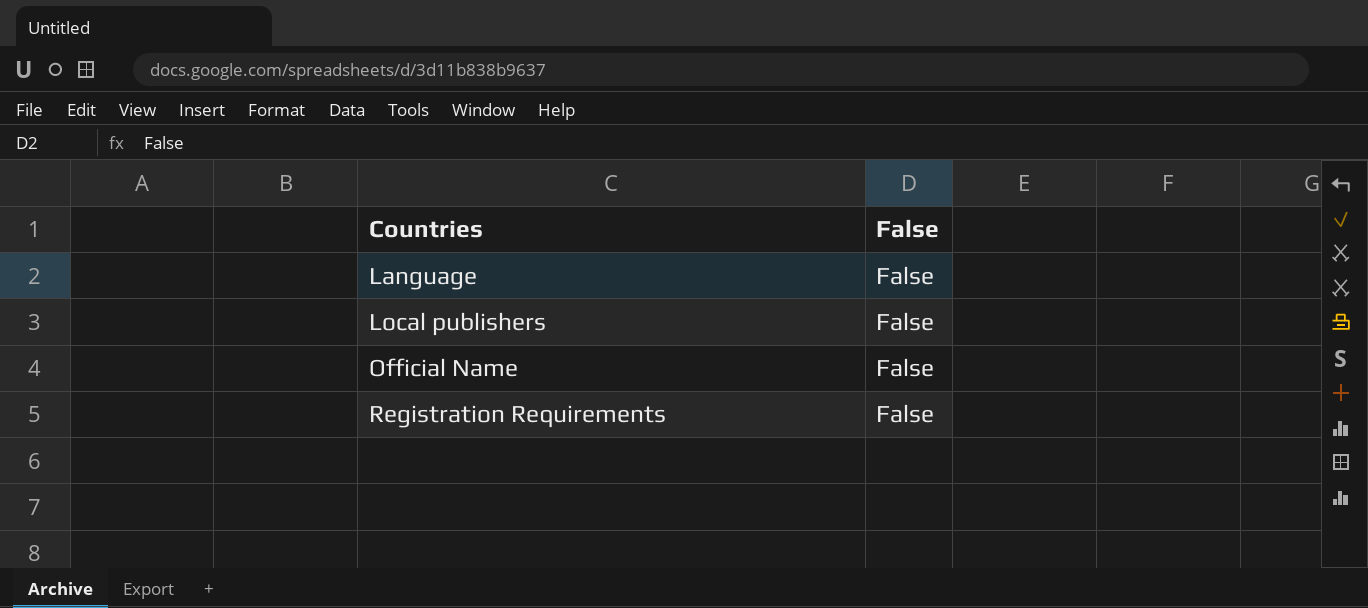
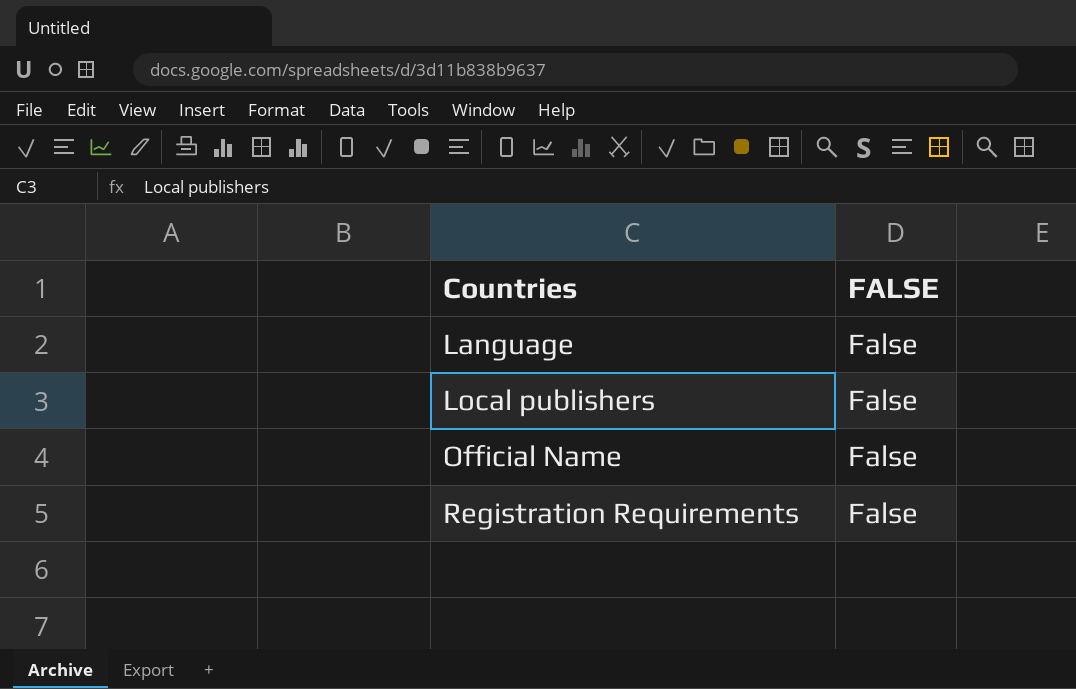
column name: False -> FALSE

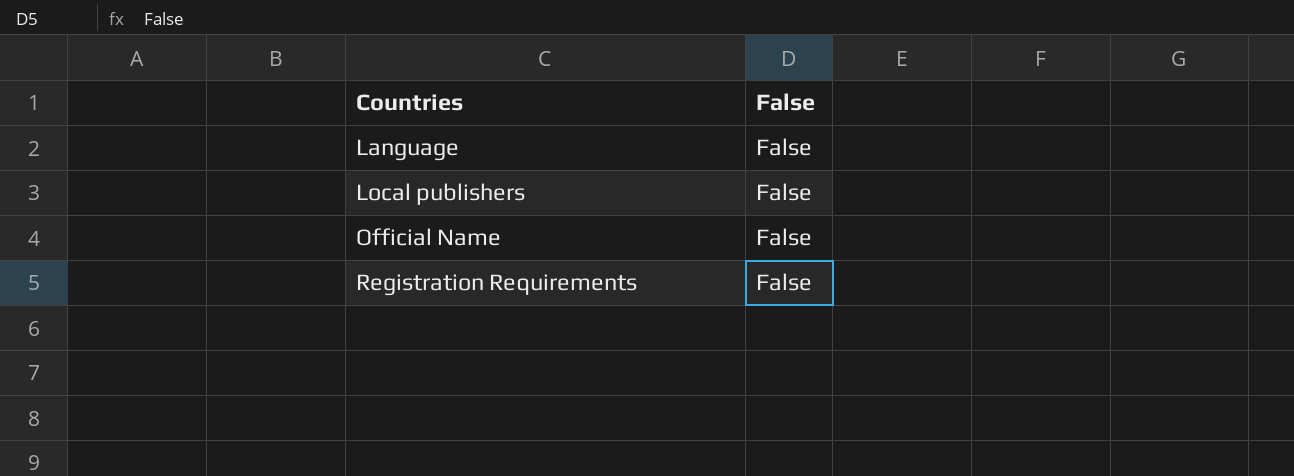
column name: FALSE -> False

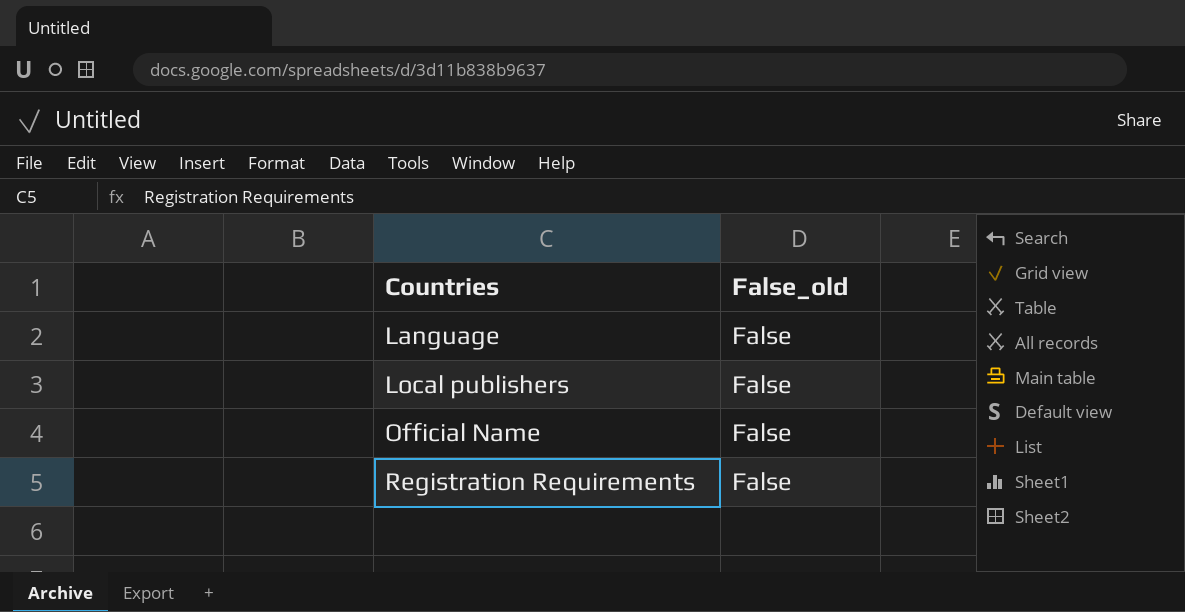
column name: False -> False_old

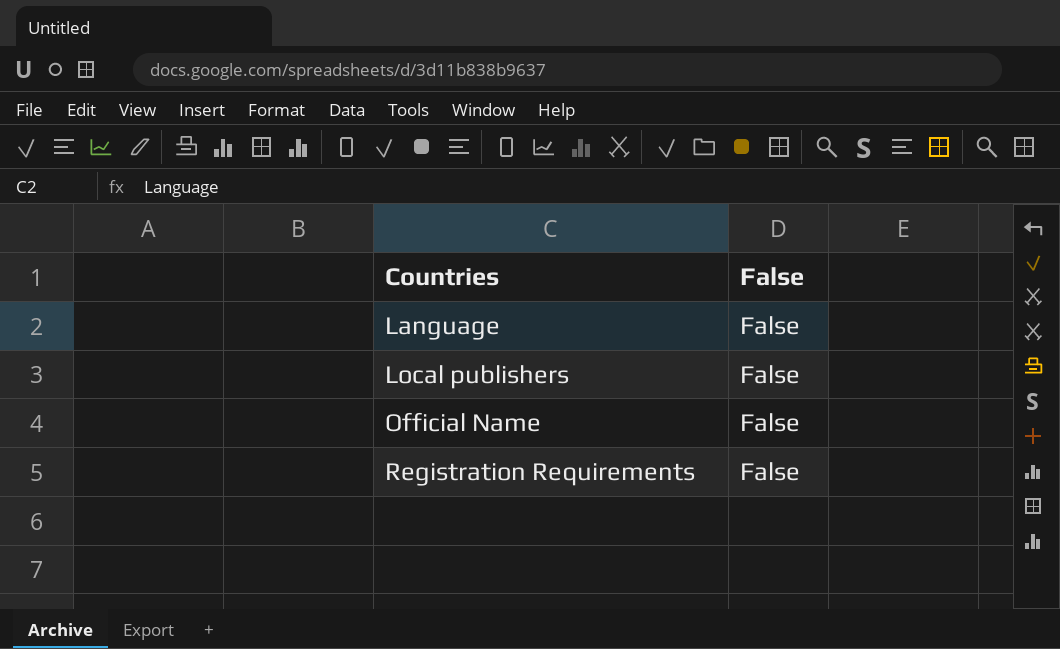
column name: False_old -> False

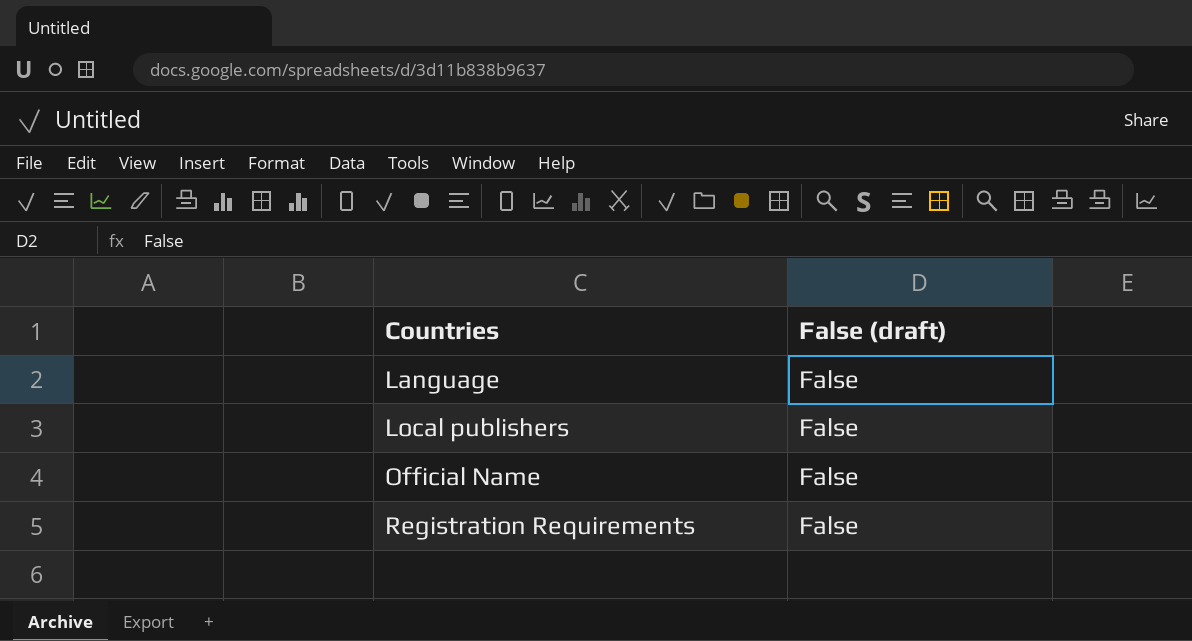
column name: False -> False (draft)

